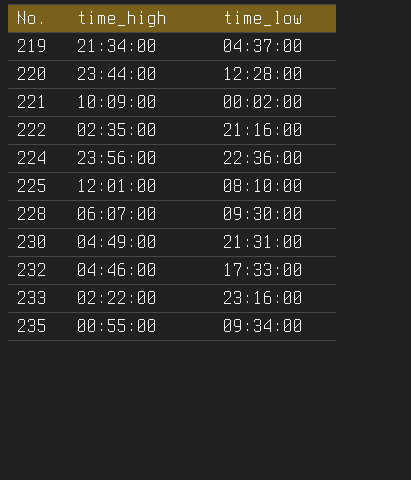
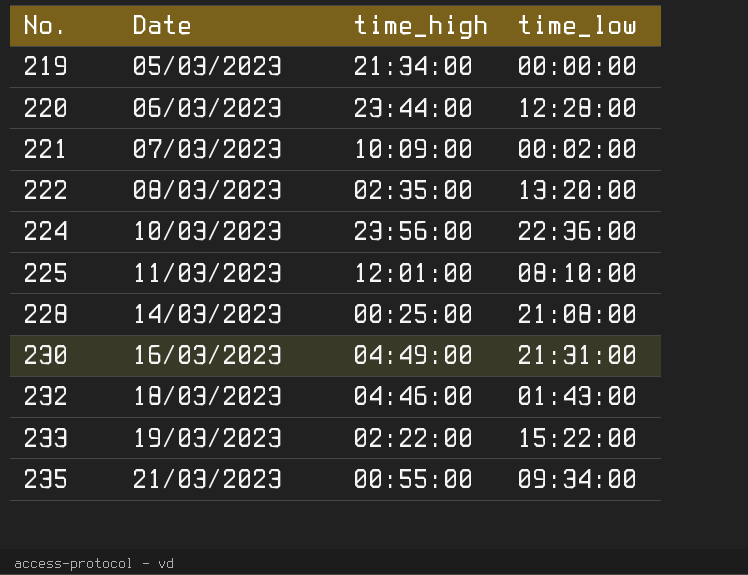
column Date | position: none -> 2
219 | time_low: 04:37:00 -> 00:00:00
222 | time_low: 21:16:00 -> 13:20:00
228 | time_high: 06:07:00 -> 00:25:00
228 | time_low: 09:30:00 -> 21:08:00
232 | time_low: 17:33:00 -> 01:43:00
233 | time_low: 23:16:00 -> 15:22:00

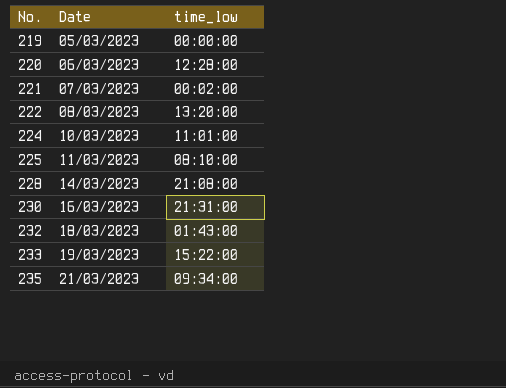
column time_high | position: 3 -> none
224 | time_low: 22:36:00 -> 11:01:00

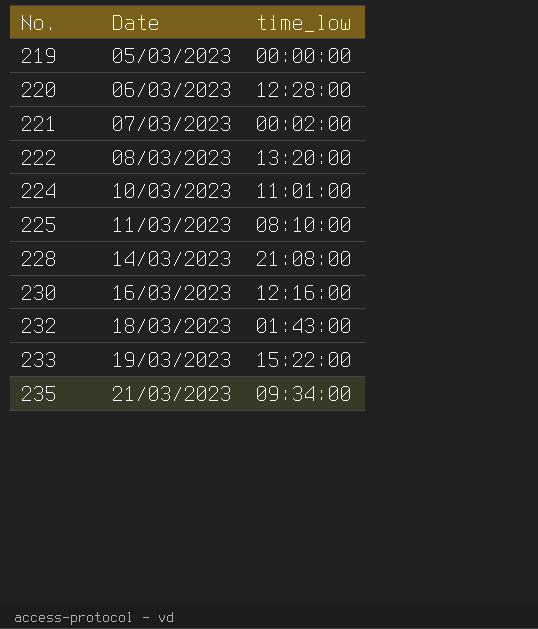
230 | time_low: 21:31:00 -> 12:16:00

